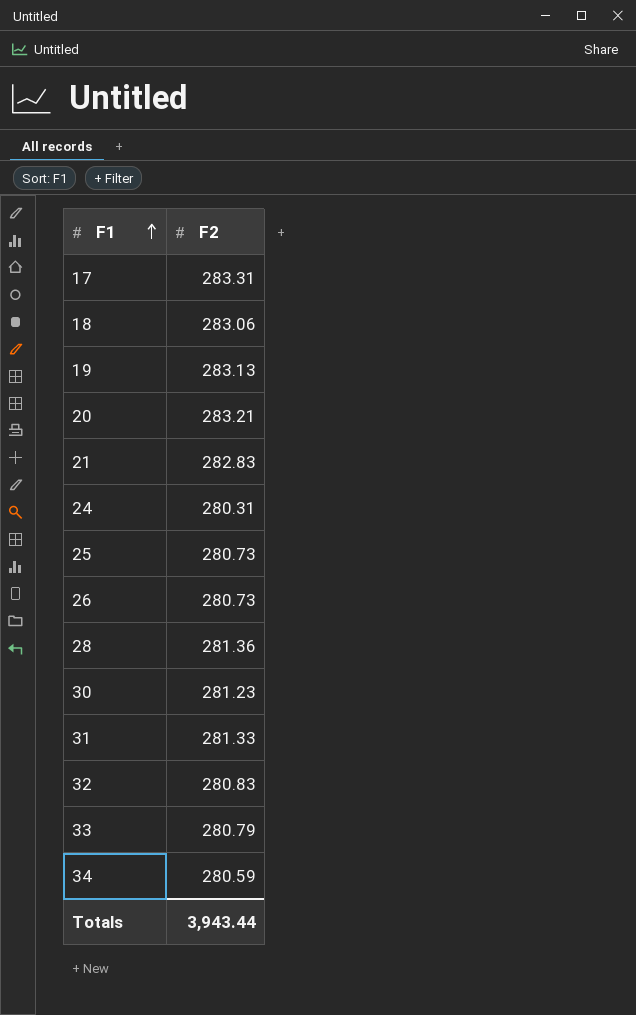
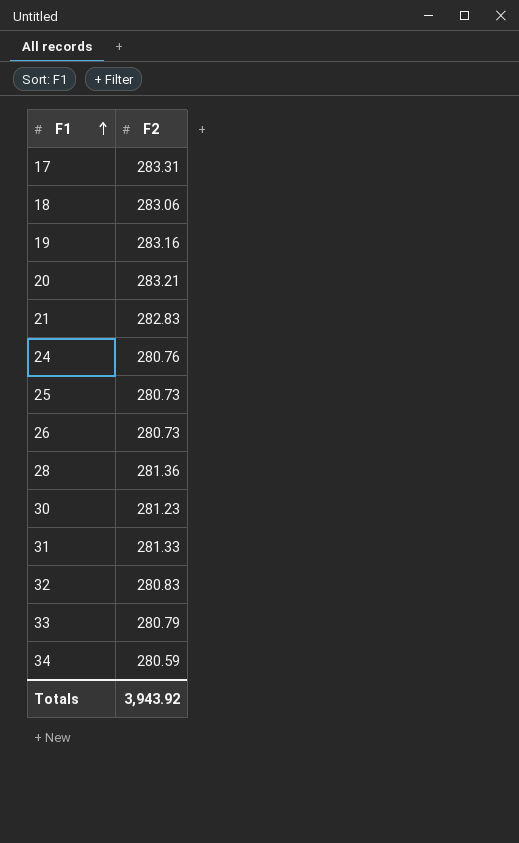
19 | F2: 283.13 -> 283.16
24 | F2: 280.31 -> 280.76
Totals | F2: 3,943.44 -> 3,943.92

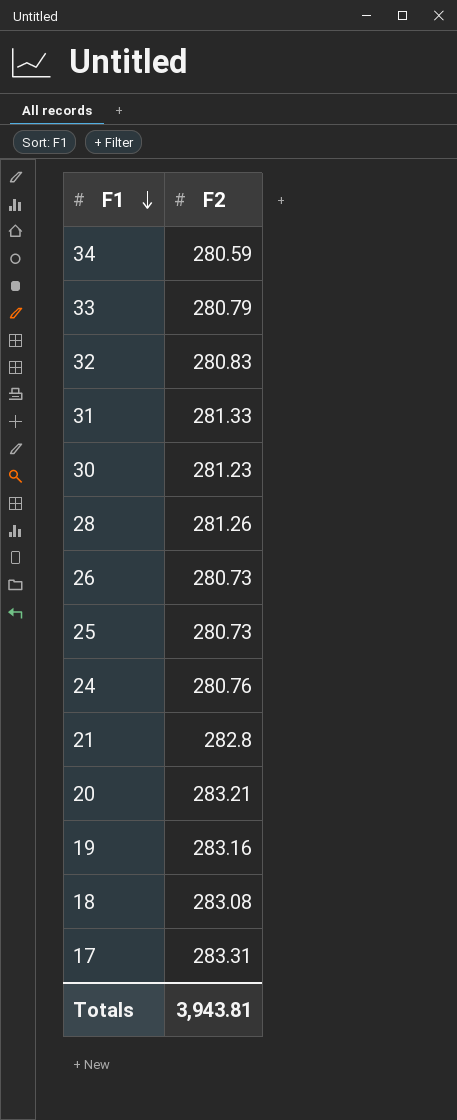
row order: F1 ascending -> F1 descending
28 | F2: 281.36 -> 281.26
21 | F2: 282.83 -> 282.8
18 | F2: 283.06 -> 283.08
Totals | F2: 3,943.92 -> 3,943.81

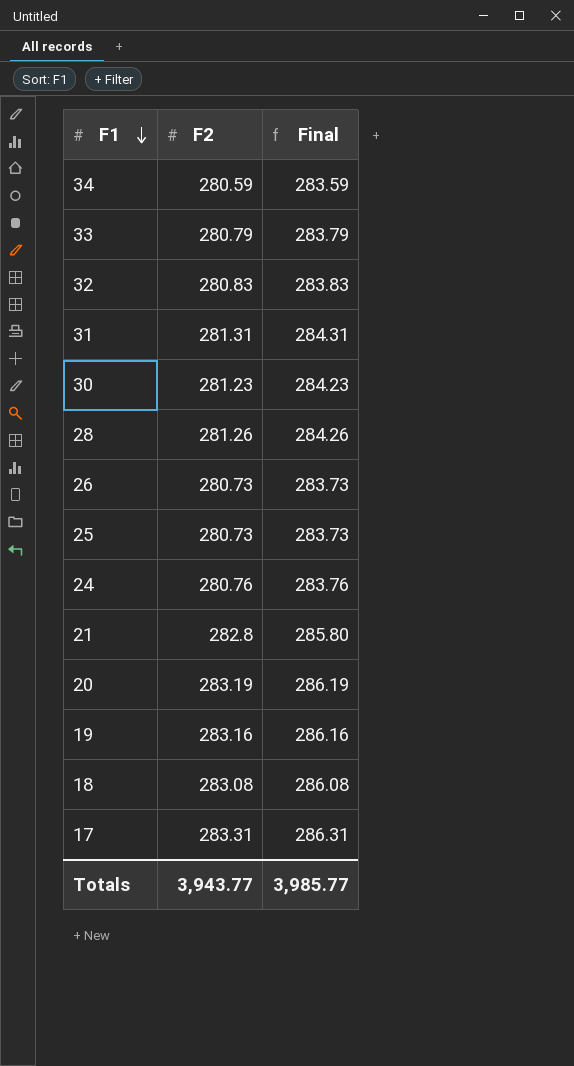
column Final | formula: none -> [F2] + 3
31 | F2: 281.33 -> 281.31
20 | F2: 283.21 -> 283.19
Totals | F2: 3,943.81 -> 3,943.77

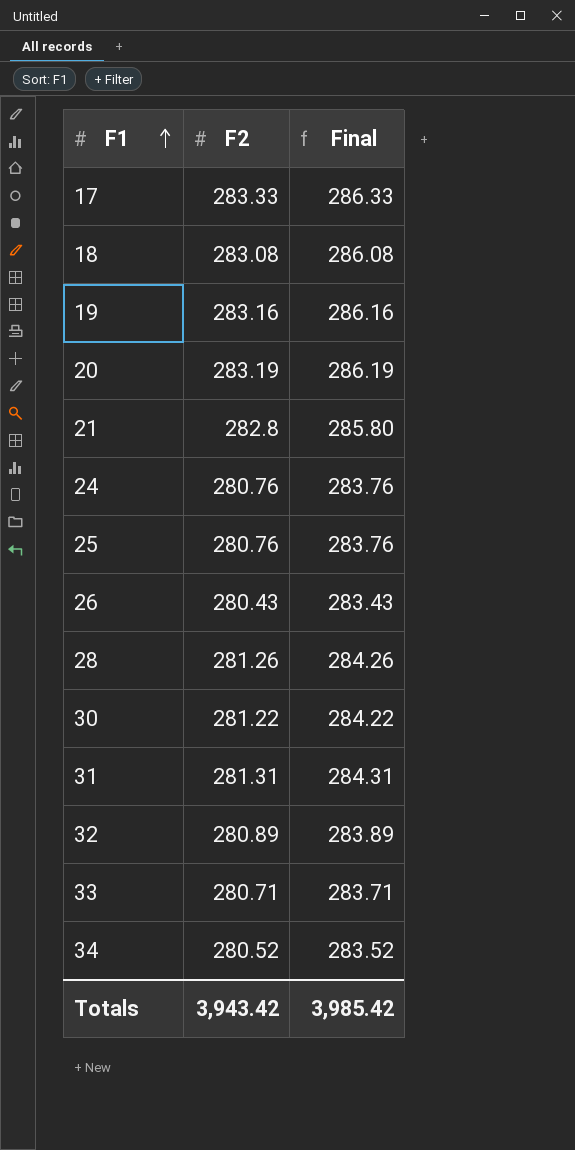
row order: F1 descending -> F1 ascending
17 | F2: 283.31 -> 283.33
17 | Final: 286.31 -> 286.33
25 | F2: 280.73 -> 280.76
25 | Final: 283.73 -> 283.76
26 | F2: 280.73 -> 280.43
26 | Final: 283.73 -> 283.43
30 | F2: 281.23 -> 281.22
30 | Final: 284.23 -> 284.22
32 | F2: 280.83 -> 280.89
32 | Final: 283.83 -> 283.89
33 | F2: 280.79 -> 280.71
33 | Final: 283.79 -> 283.71
34 | F2: 280.59 -> 280.52
34 | Final: 283.59 -> 283.52
Totals | F2: 3,943.77 -> 3,943.42
Totals | Final: 3,985.77 -> 3,985.42

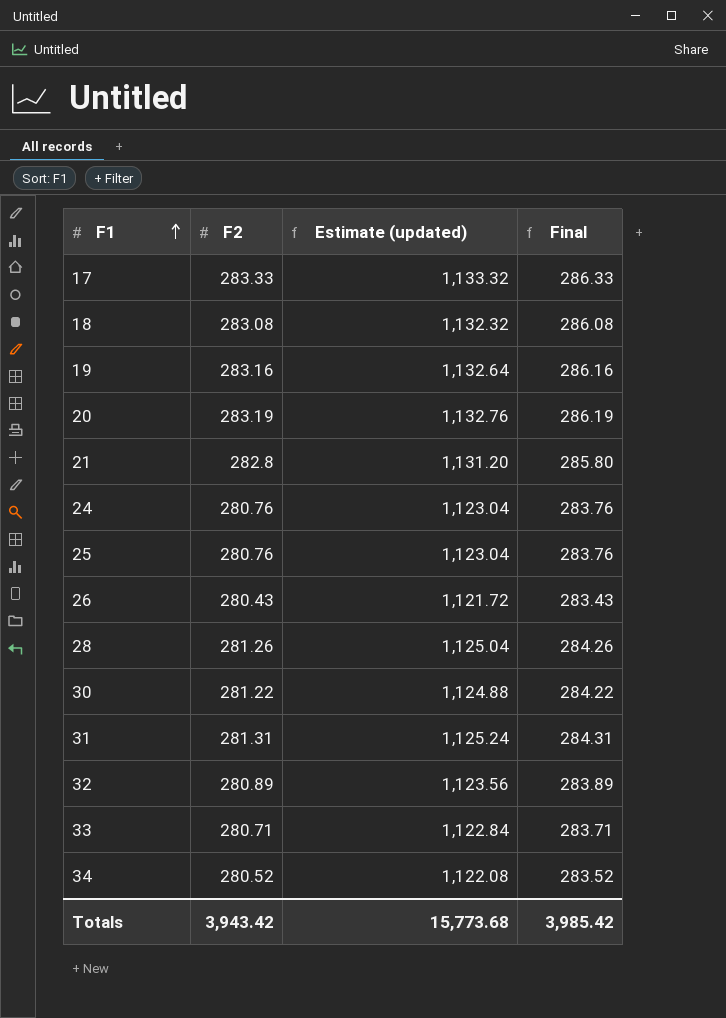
column Estimate (updated) | formula: none -> [F2] * 4

